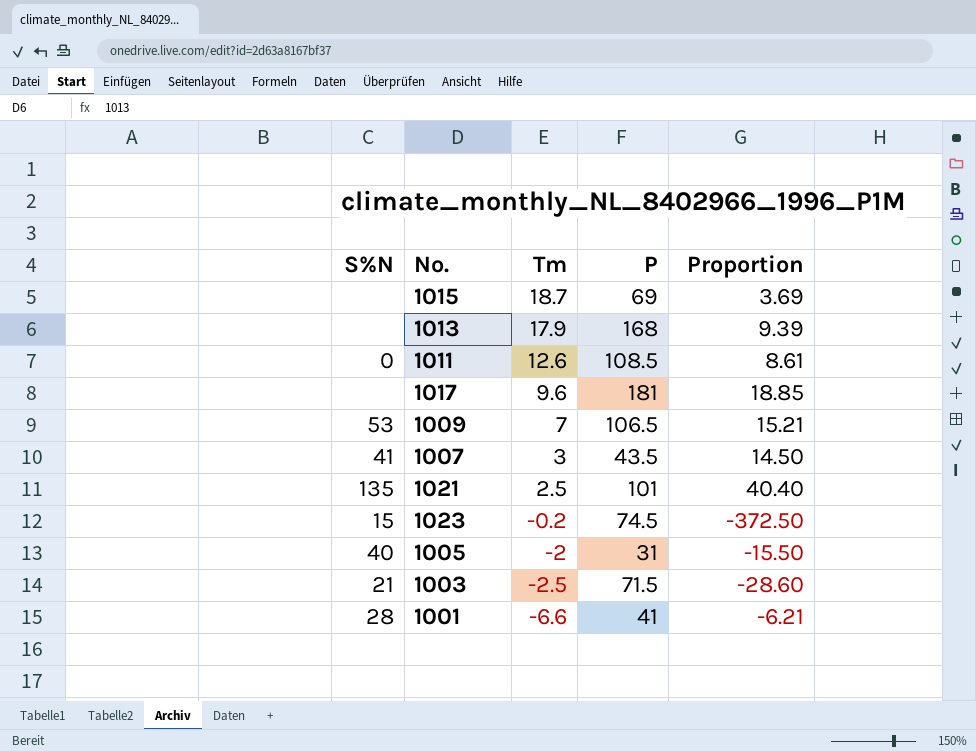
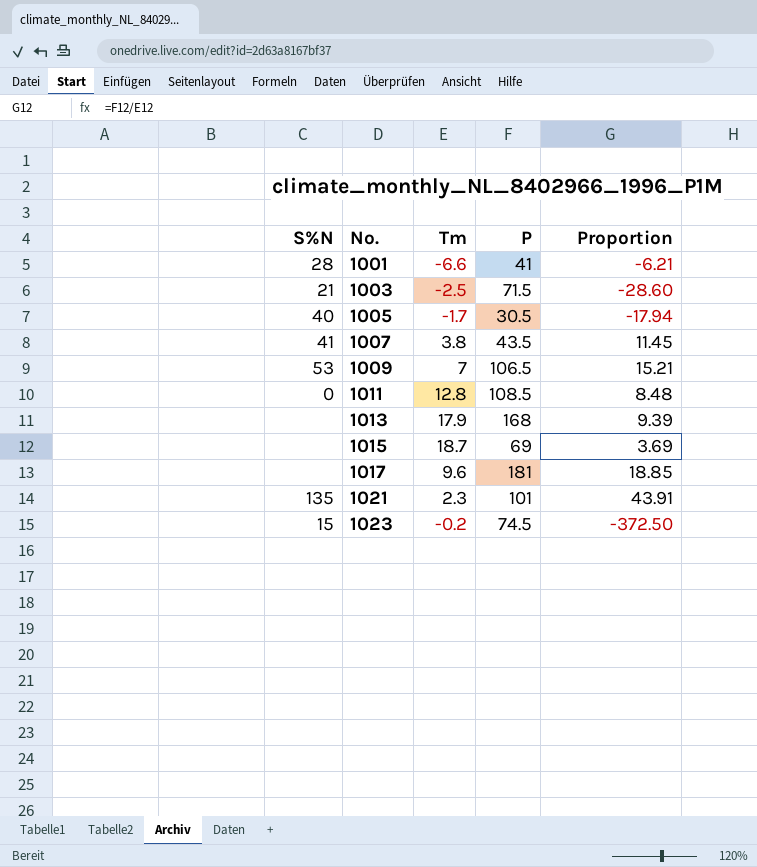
row order: Tm descending -> No. ascending
1005 | Tm: -2 -> -1.7
1005 | P: 31 -> 30.5
1005 | Proportion: -15.50 -> -17.94
1007 | Tm: 3 -> 3.8
1007 | Proportion: 14.50 -> 11.45
1011 | Tm: 12.6 -> 12.8
1011 | Proportion: 8.61 -> 8.48
1021 | Tm: 2.5 -> 2.3
1021 | Proportion: 40.40 -> 43.91

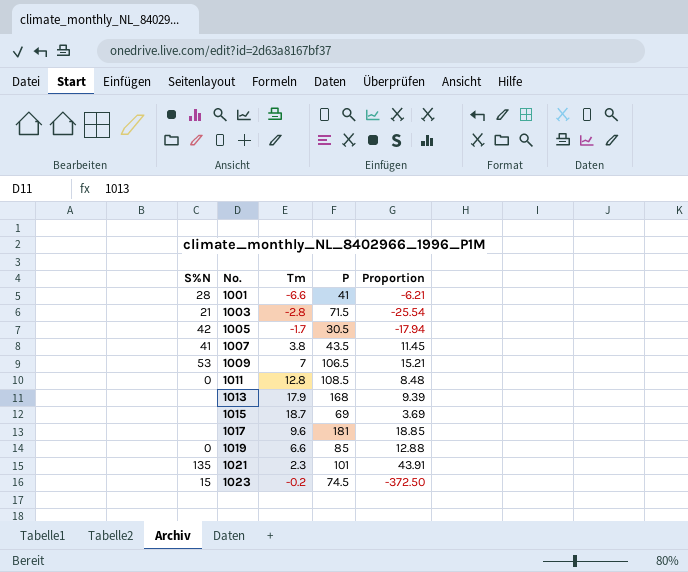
1003 | Tm: -2.5 -> -2.8
1003 | Proportion: -28.60 -> -25.54
1005 | S%N: 40 -> 42
row 1019: none -> 0 | 6.6 | 85 | 12.88

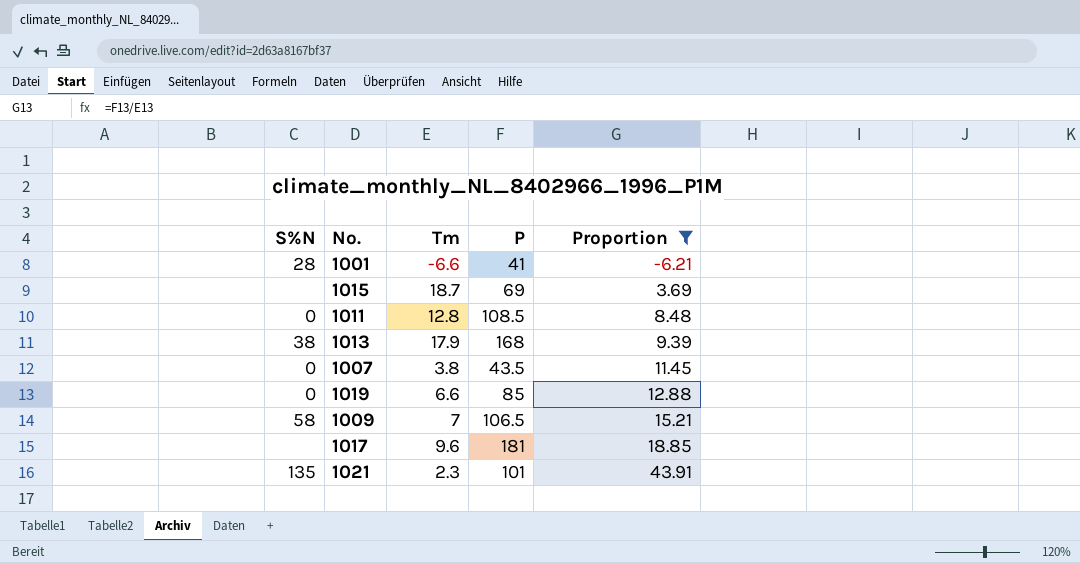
filter: none -> Proportion >= -6.21
row order: No. ascending -> Proportion ascending
1013 | S%N: none -> 38
1007 | S%N: 41 -> 0
1009 | S%N: 53 -> 58

